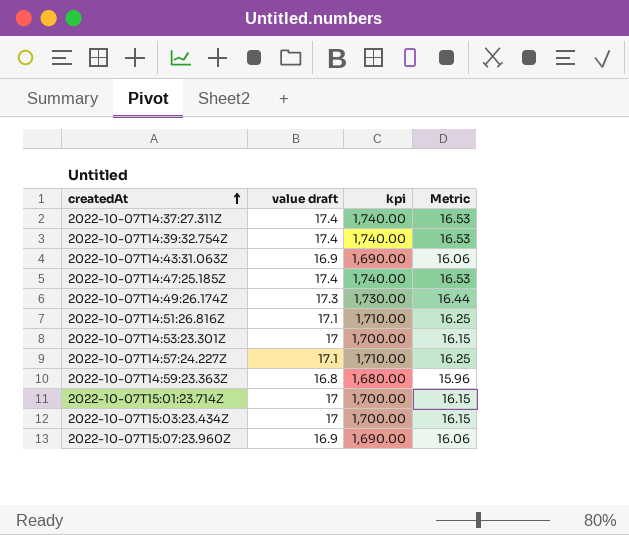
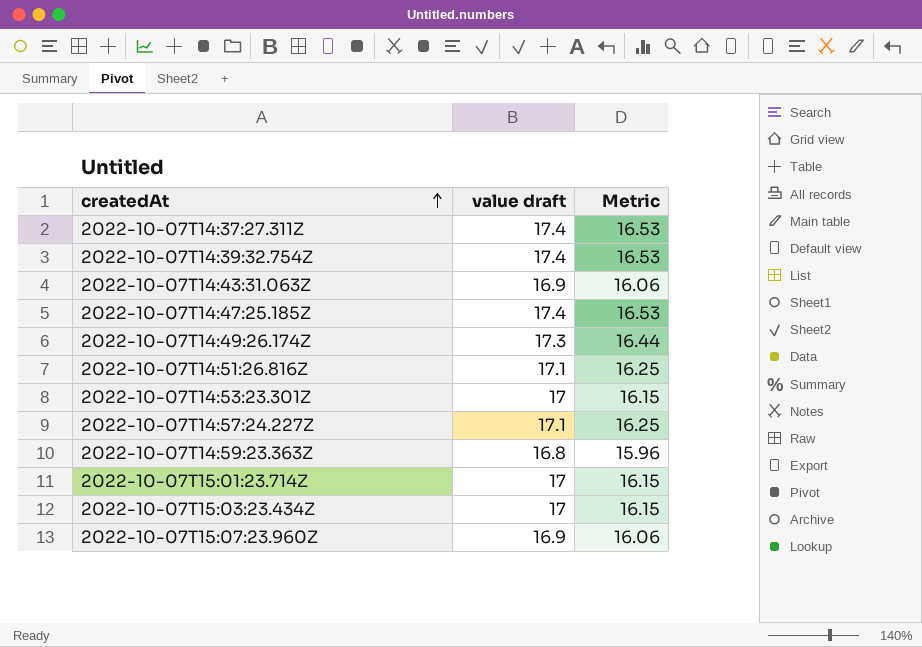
column kpi | formula: [value draft] * 100 -> none

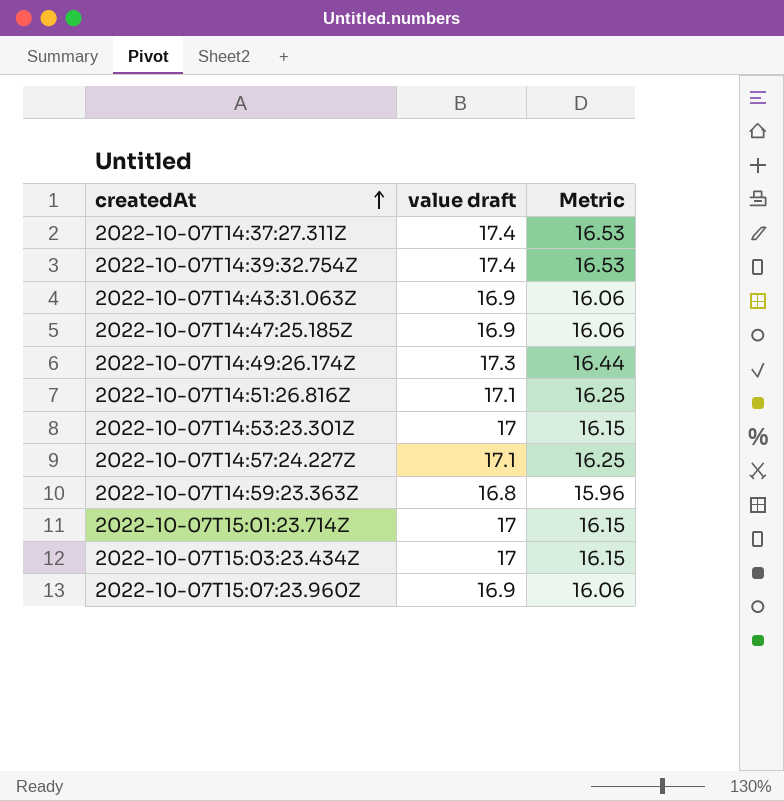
2022-10-07T14:47:25.185Z | value draft: 17.4 -> 16.9
2022-10-07T14:47:25.185Z | Metric: 16.53 -> 16.06

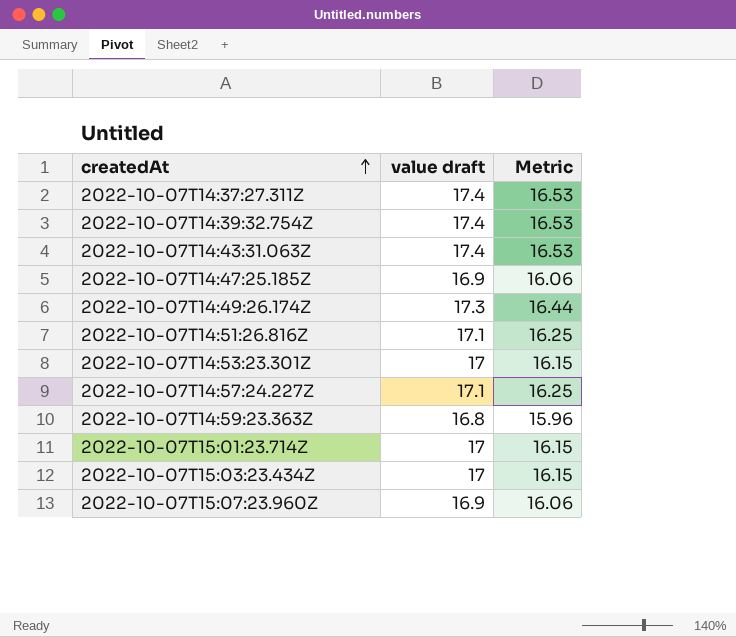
2022-10-07T14:43:31.063Z | value draft: 16.9 -> 17.4
2022-10-07T14:43:31.063Z | Metric: 16.06 -> 16.53

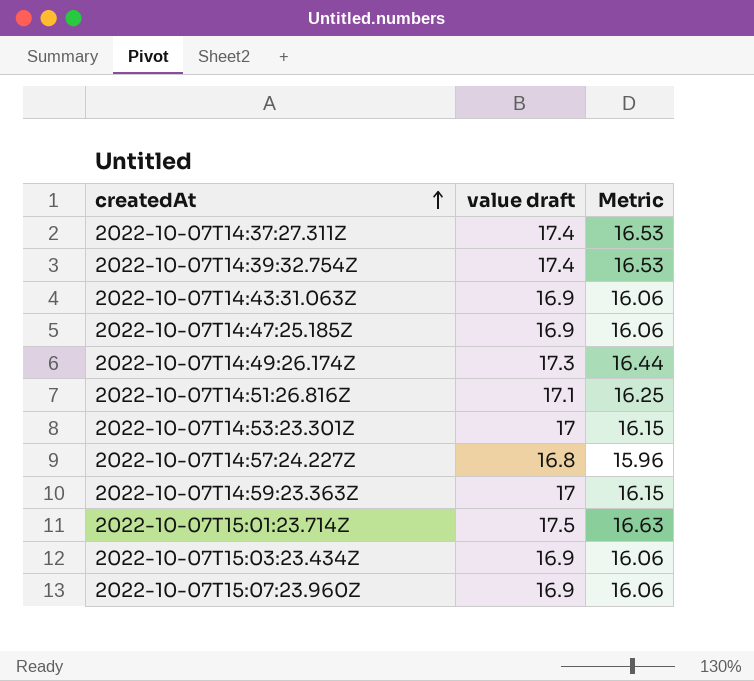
2022-10-07T14:43:31.063Z | value draft: 17.4 -> 16.9
2022-10-07T14:43:31.063Z | Metric: 16.53 -> 16.06
2022-10-07T14:57:24.227Z | value draft: 17.1 -> 16.8
2022-10-07T14:57:24.227Z | Metric: 16.25 -> 15.96
2022-10-07T14:59:23.363Z | value draft: 16.8 -> 17
2022-10-07T14:59:23.363Z | Metric: 15.96 -> 16.15
2022-10-07T15:01:23.714Z | value draft: 17 -> 17.5
2022-10-07T15:01:23.714Z | Metric: 16.15 -> 16.63
2022-10-07T15:03:23.434Z | value draft: 17 -> 16.9
2022-10-07T15:03:23.434Z | Metric: 16.15 -> 16.06

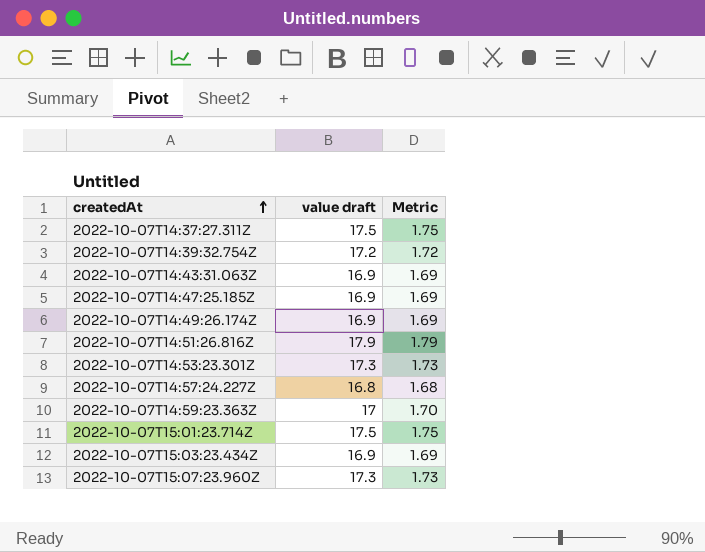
column Metric | formula: [value draft] * 0.95 -> [value draft] * 0.1
2022-10-07T14:37:27.311Z | value draft: 17.4 -> 17.5
2022-10-07T14:39:32.754Z | value draft: 17.4 -> 17.2
2022-10-07T14:49:26.174Z | value draft: 17.3 -> 16.9
2022-10-07T14:51:26.816Z | value draft: 17.1 -> 17.9
2022-10-07T14:53:23.301Z | value draft: 17 -> 17.3
2022-10-07T15:07:23.960Z | value draft: 16.9 -> 17.3

